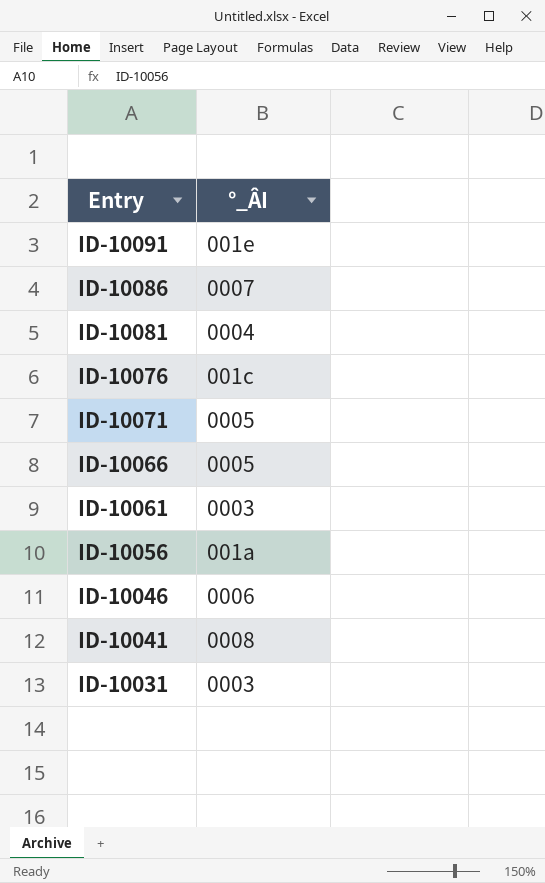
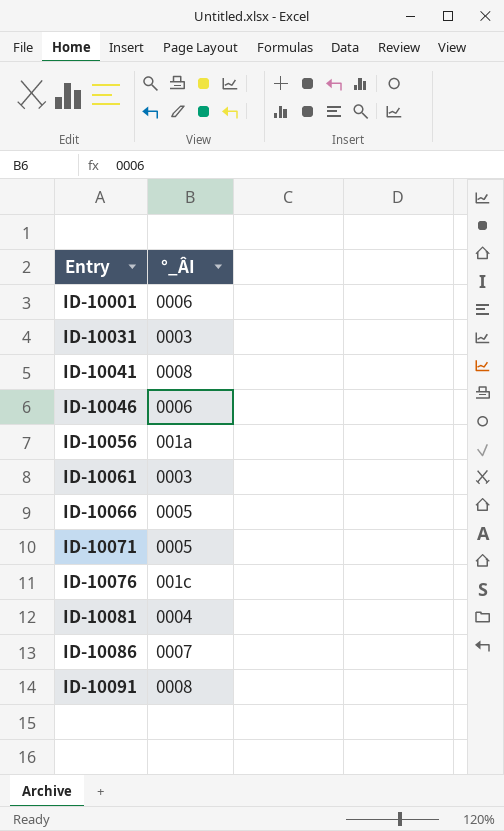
row order: Entry descending -> Entry ascending
row ID-10001: none -> 0006
ID-10091 | °_ÂI: 001e -> 0008

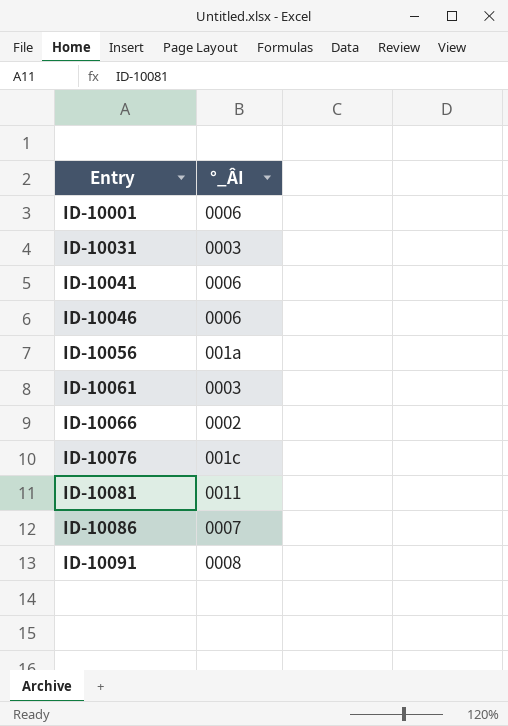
row ID-10071: 0005 -> none
ID-10041 | °_ÂI: 0008 -> 0006
ID-10066 | °_ÂI: 0005 -> 0002
ID-10081 | °_ÂI: 0004 -> 0011

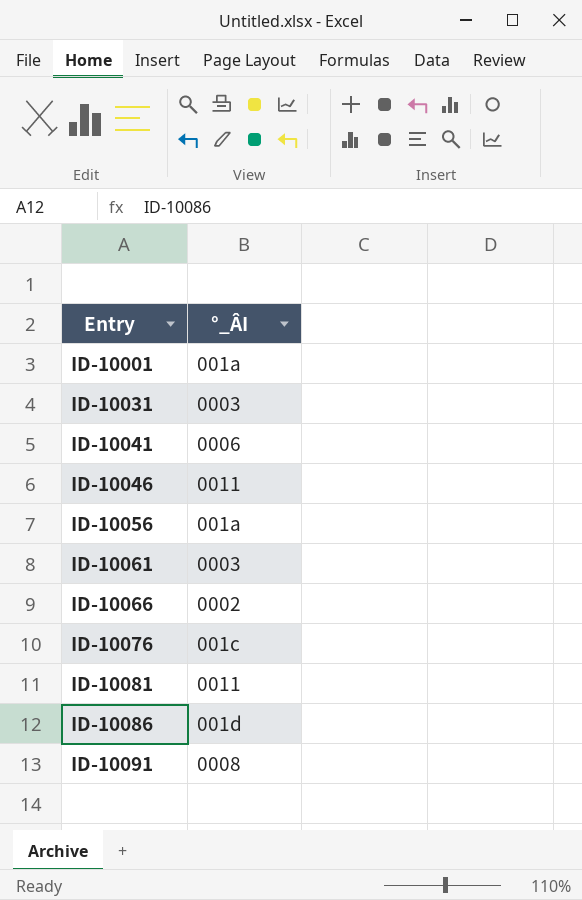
ID-10001 | °_ÂI: 0006 -> 001a
ID-10046 | °_ÂI: 0006 -> 0011
ID-10086 | °_ÂI: 0007 -> 001d

